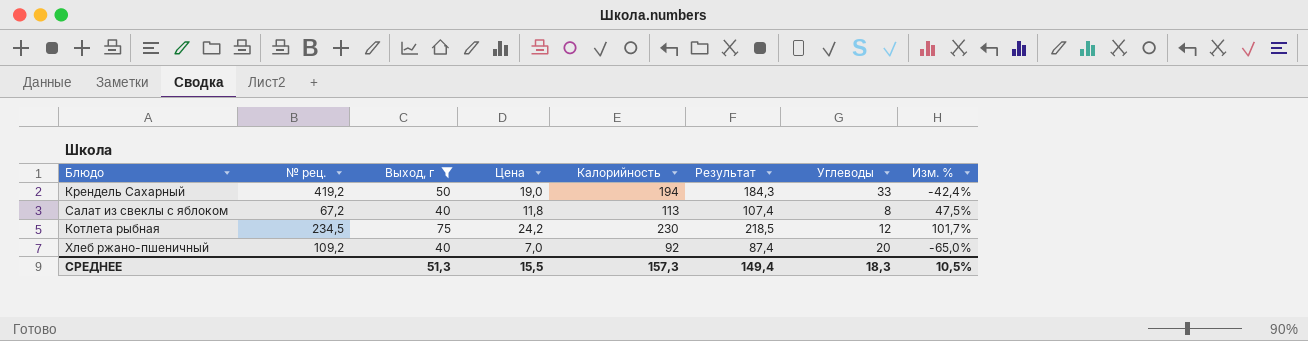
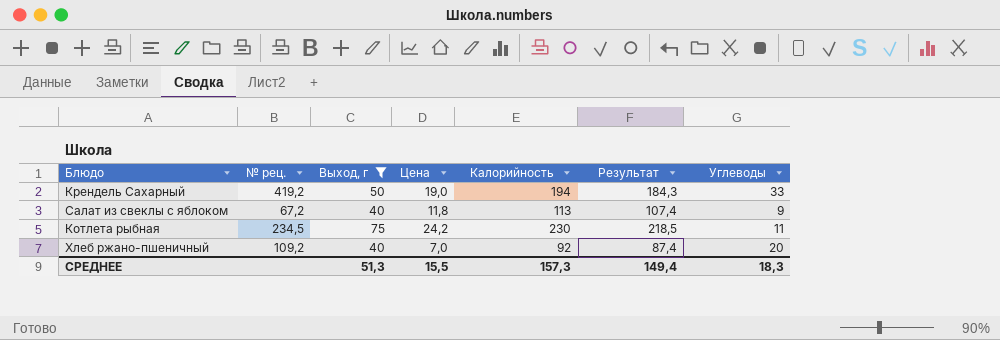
column Изм. % | formula: ([Цена] - [Углеводы]) / [Углеводы] -> none
Салат из свеклы с яблоком | Углеводы: 8 -> 9
Котлета рыбная | Углеводы: 12 -> 11

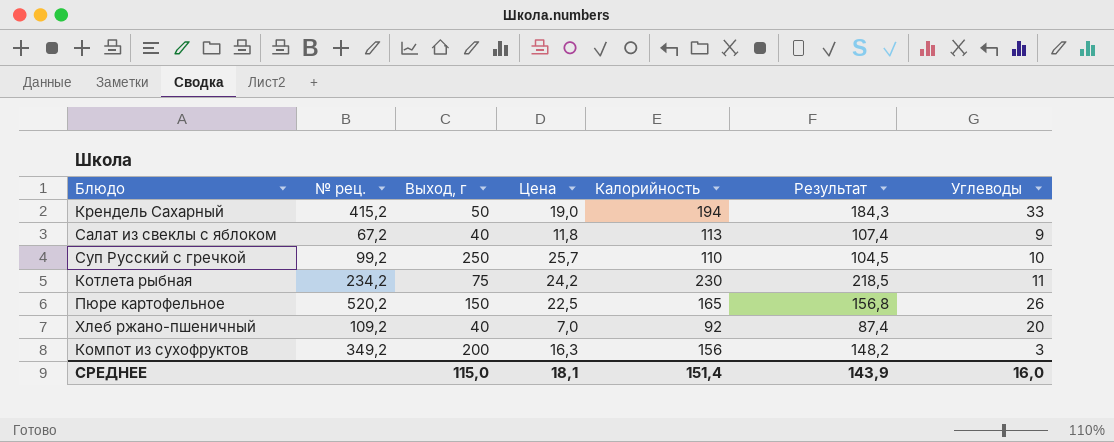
filter: Выход, г <= 75 -> none
Крендель Сахарный | № рец.: 419,2 -> 415,2
Котлета рыбная | № рец.: 234,5 -> 234,2
СРЕДНЕЕ | Выход, г: 51,3 -> 115,0
СРЕДНЕЕ | Цена: 15,5 -> 18,1
СРЕДНЕЕ | Калорийность: 157,3 -> 151,4
СРЕДНЕЕ | Результат: 149,4 -> 143,9
СРЕДНЕЕ | Углеводы: 18,3 -> 16,0

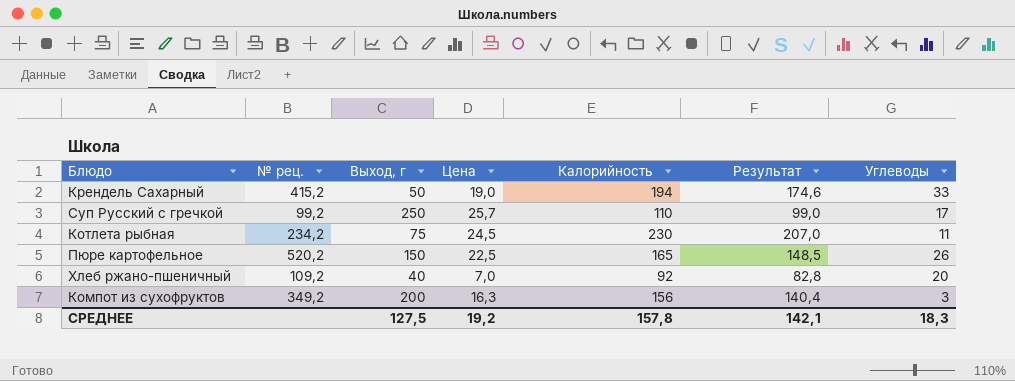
column Результат | formula: [Калорийность] * 0,95 -> [Калорийность] * 0,9
row Салат из свеклы с яблоком: 67,2 | 40 | 11,8 | 113 | 107,4 | 9 -> none
Суп Русский с гречкой | Углеводы: 10 -> 17
Котлета рыбная | Цена: 24,2 -> 24,5
СРЕДНЕЕ | Выход, г: 115,0 -> 127,5
СРЕДНЕЕ | Цена: 18,1 -> 19,2
СРЕДНЕЕ | Калорийность: 151,4 -> 157,8
СРЕДНЕЕ | Результат: 143,9 -> 142,1
СРЕДНЕЕ | Углеводы: 16,0 -> 18,3

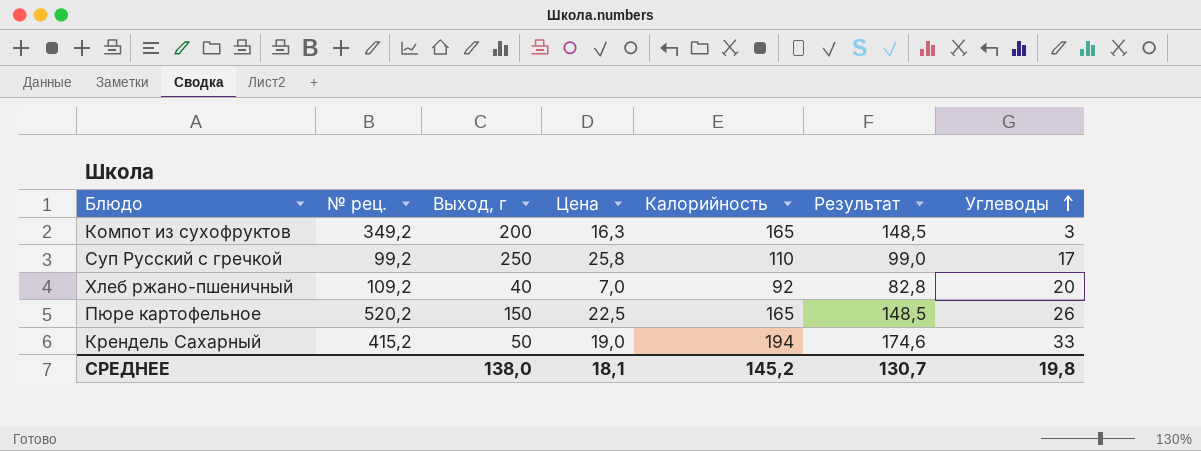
row order: none -> Углеводы ascending
row Котлета рыбная: 234,2 | 75 | 24,5 | 230 | 207,0 | 11 -> none
Компот из сухофруктов | Калорийность: 156 -> 165
Компот из сухофруктов | Результат: 140,4 -> 148,5
Суп Русский с гречкой | Цена: 25,7 -> 25,8
СРЕДНЕЕ | Выход, г: 127,5 -> 138,0
СРЕДНЕЕ | Цена: 19,2 -> 18,1
СРЕДНЕЕ | Калорийность: 157,8 -> 145,2
СРЕДНЕЕ | Результат: 142,1 -> 130,7
СРЕДНЕЕ | Углеводы: 18,3 -> 19,8

